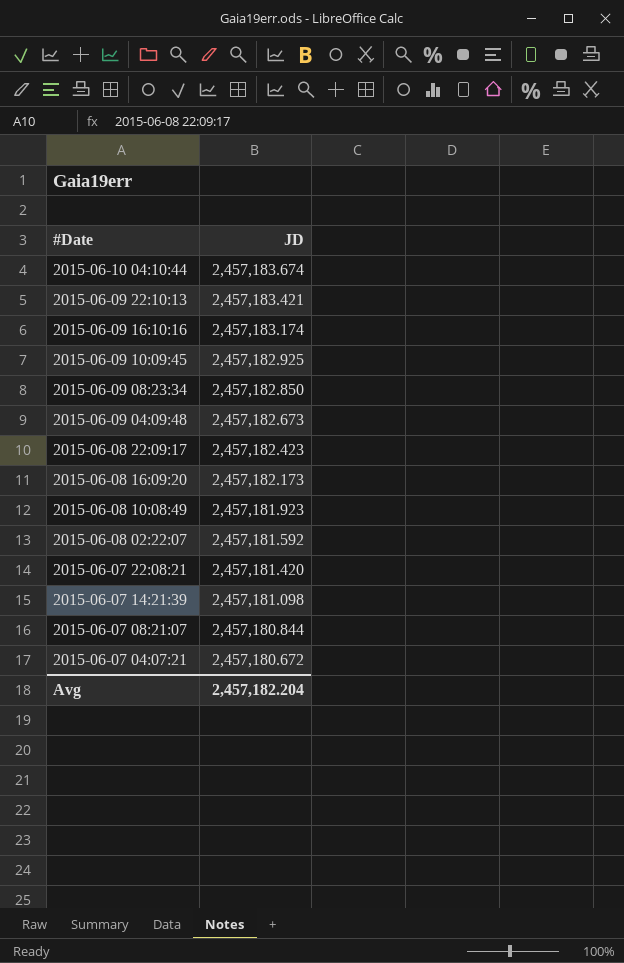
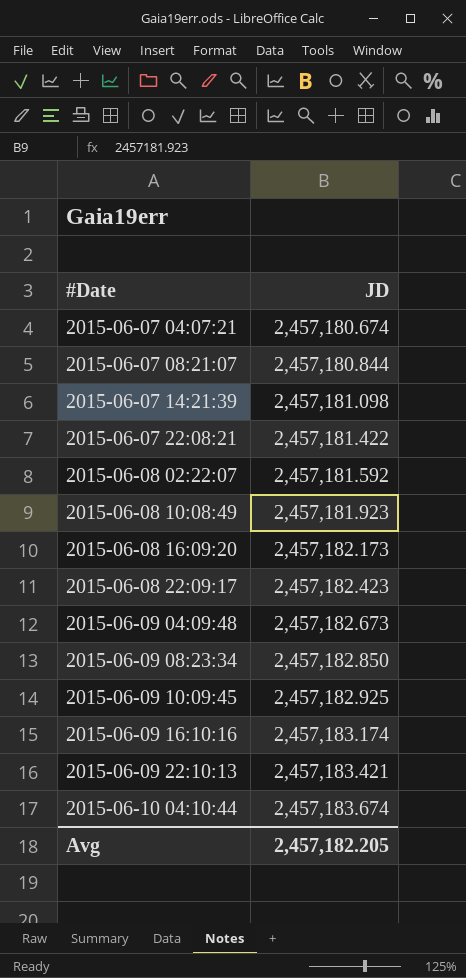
row order: #Date descending -> #Date ascending
2015-06-07 04:07:21 | JD: 2,457,180.672 -> 2,457,180.674
2015-06-07 22:08:21 | JD: 2,457,181.420 -> 2,457,181.422
Avg | JD: 2,457,182.204 -> 2,457,182.205

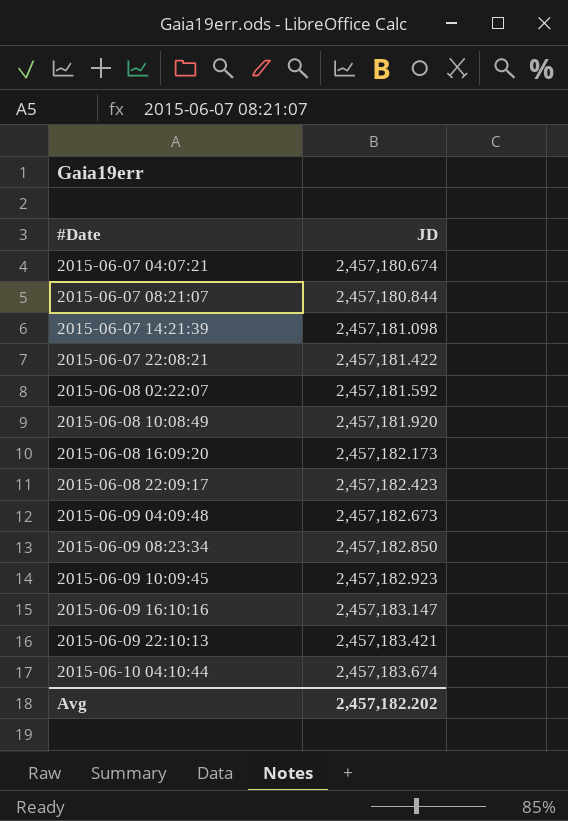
2015-06-08 10:08:49 | JD: 2,457,181.923 -> 2,457,181.920
2015-06-09 10:09:45 | JD: 2,457,182.925 -> 2,457,182.923
2015-06-09 16:10:16 | JD: 2,457,183.174 -> 2,457,183.147
Avg | JD: 2,457,182.205 -> 2,457,182.202

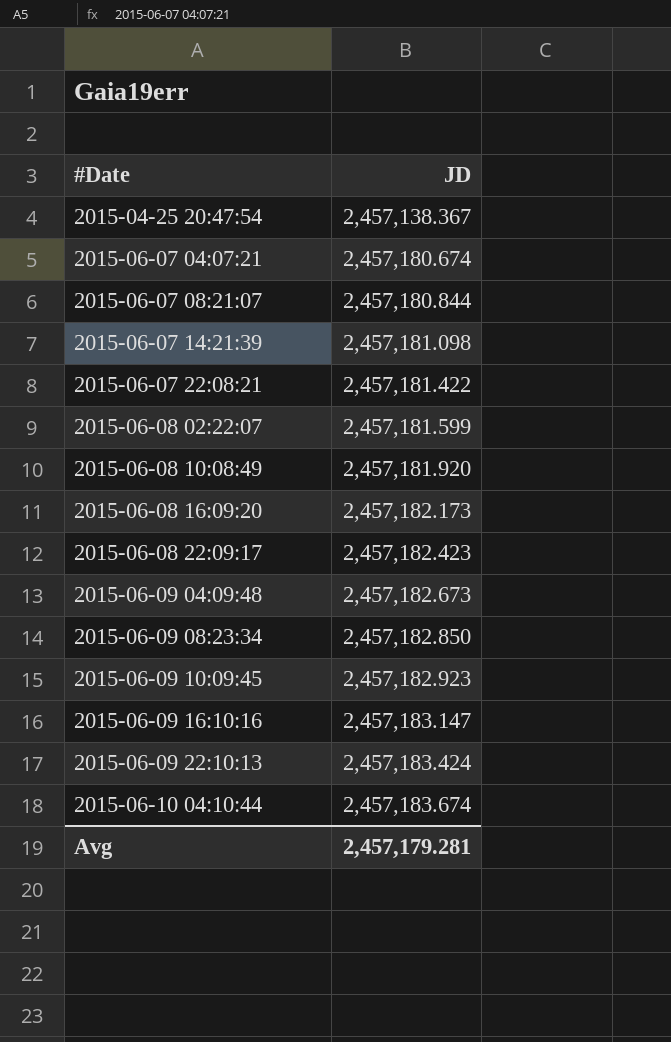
row 2015-04-25 20:47:54: none -> 2,457,138.367
2015-06-08 02:22:07 | JD: 2,457,181.592 -> 2,457,181.599
2015-06-09 22:10:13 | JD: 2,457,183.421 -> 2,457,183.424
Avg | JD: 2,457,182.202 -> 2,457,179.281

